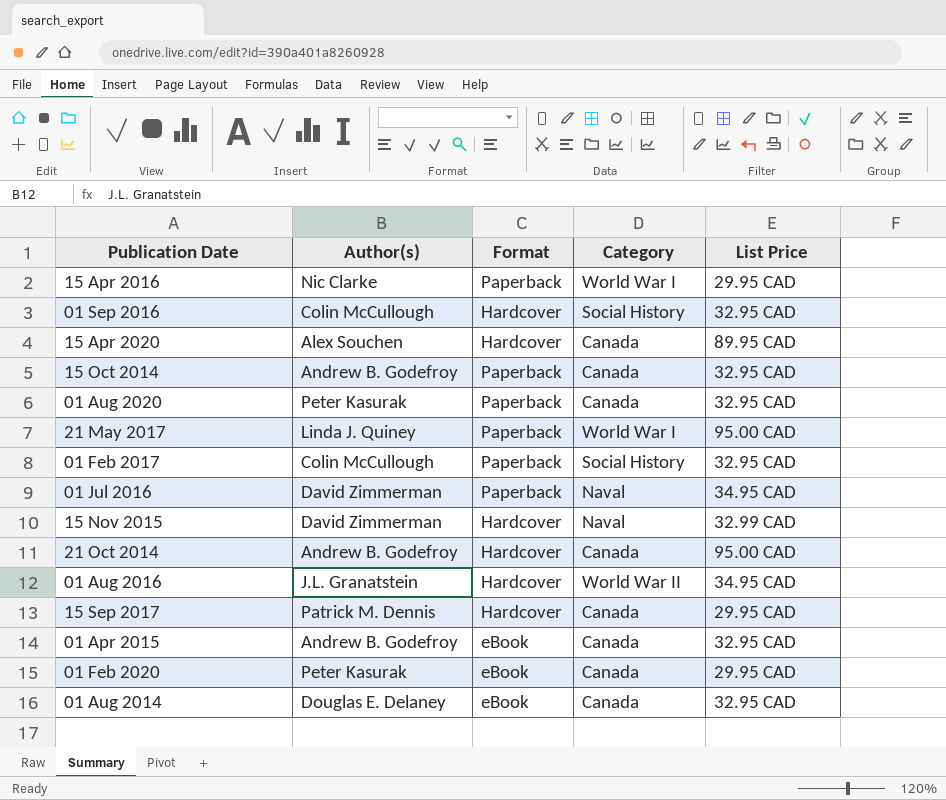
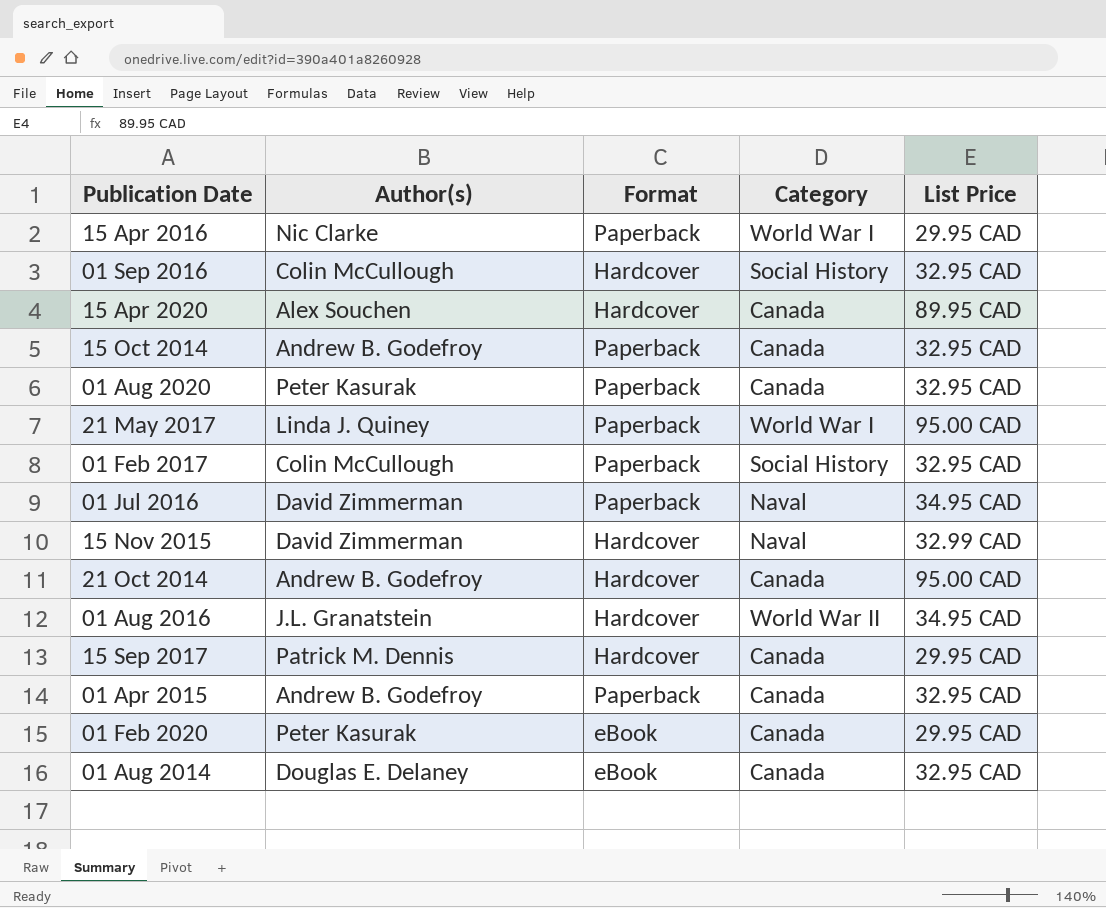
01 Apr 2015 | Format: eBook -> Paperback

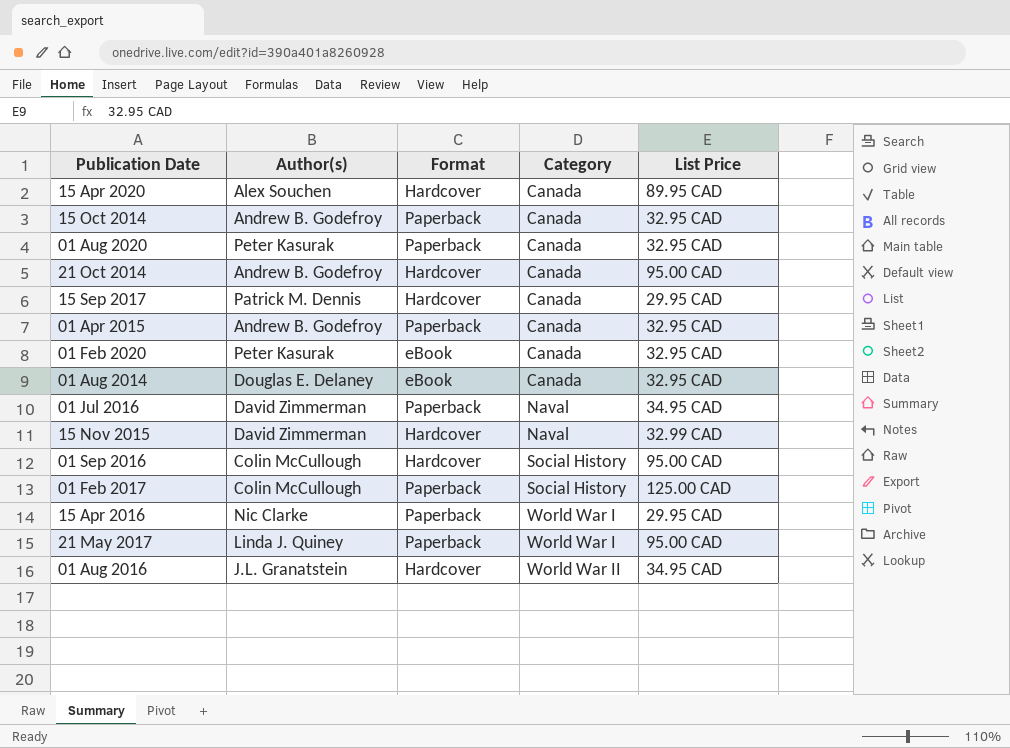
row order: none -> Category ascending
01 Feb 2020 | List Price: 29.95 CAD -> 32.95 CAD
01 Sep 2016 | List Price: 32.95 CAD -> 95.00 CAD
01 Feb 2017 | List Price: 32.95 CAD -> 125.00 CAD

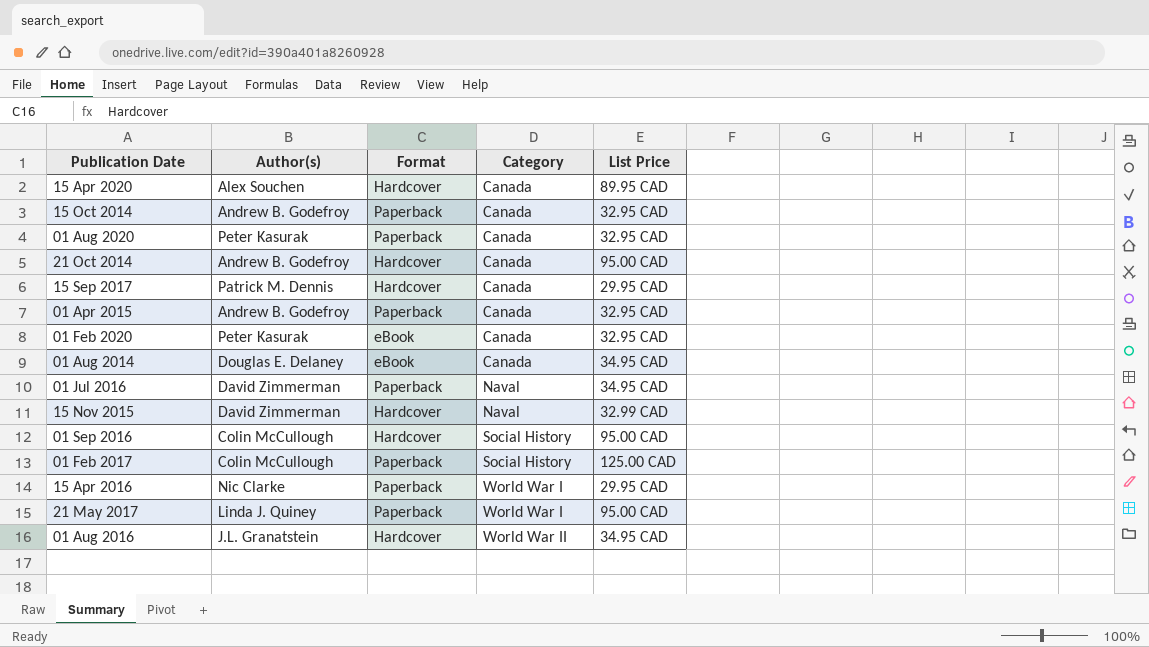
01 Aug 2014 | List Price: 32.95 CAD -> 34.95 CAD

